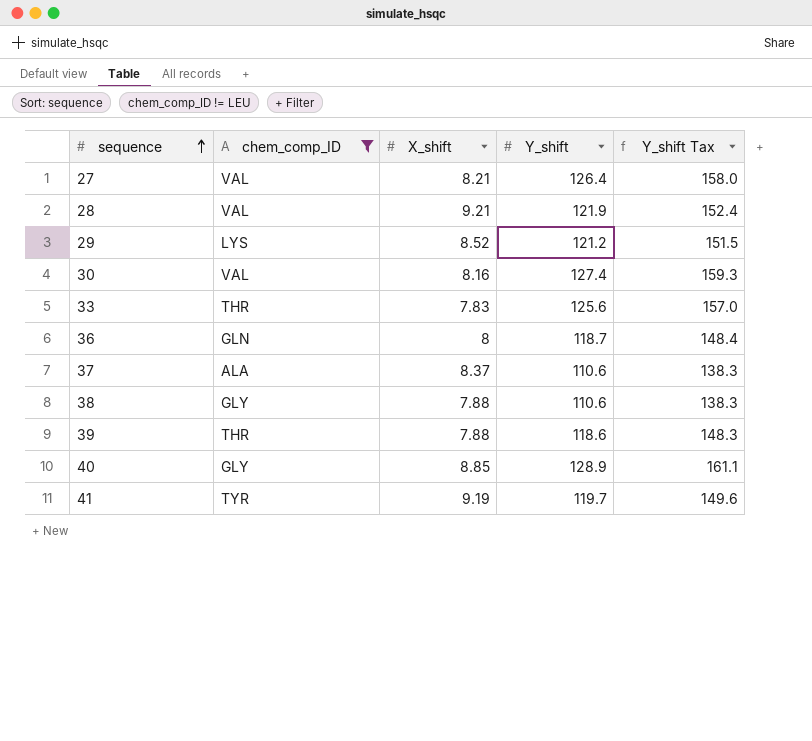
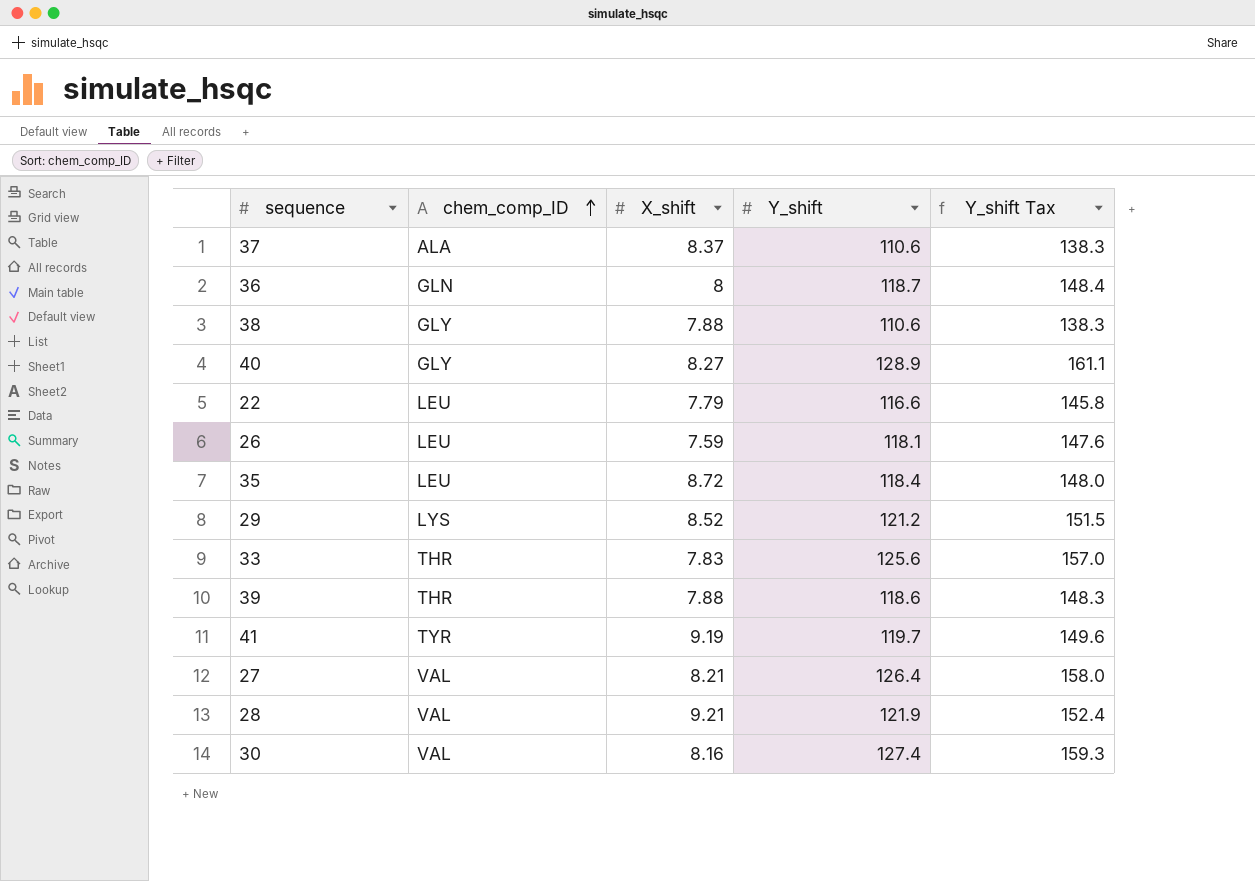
filter: chem_comp_ID != LEU -> none
row order: sequence ascending -> chem_comp_ID ascending
40 | X_shift: 8.85 -> 8.27

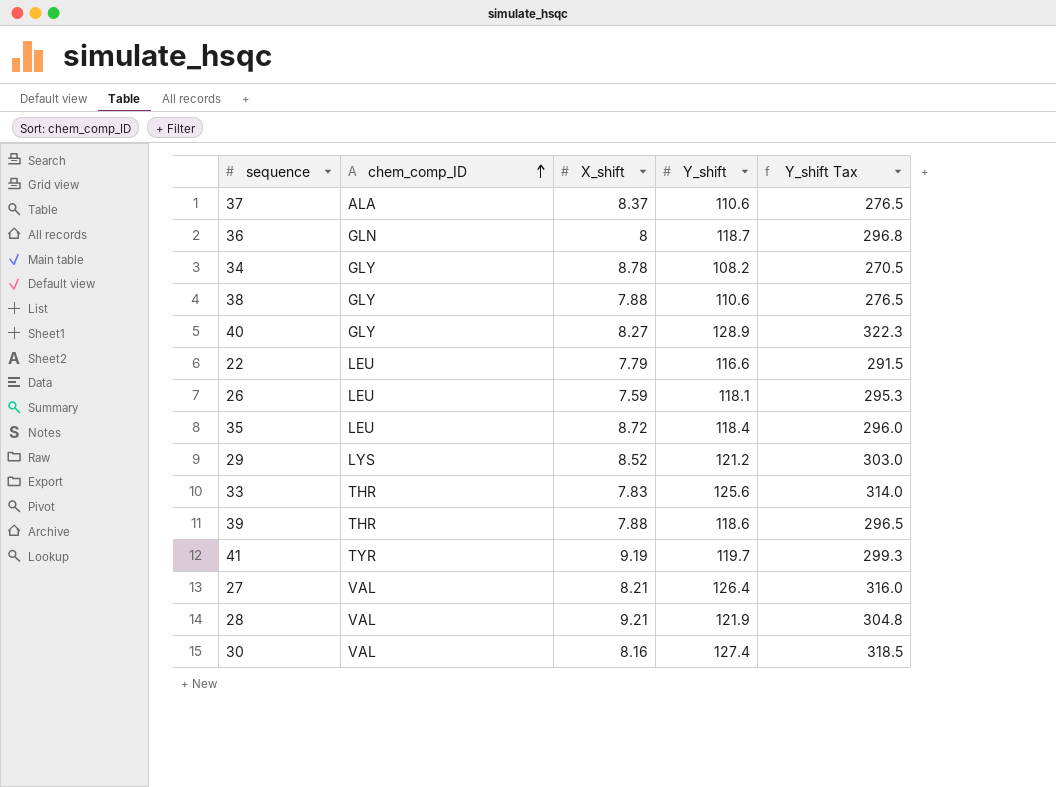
column Y_shift Tax | formula: [Y_shift] * 1.25 -> [Y_shift] * 2.5
row 34: none -> GLY | 8.78 | 108.2 | 270.5

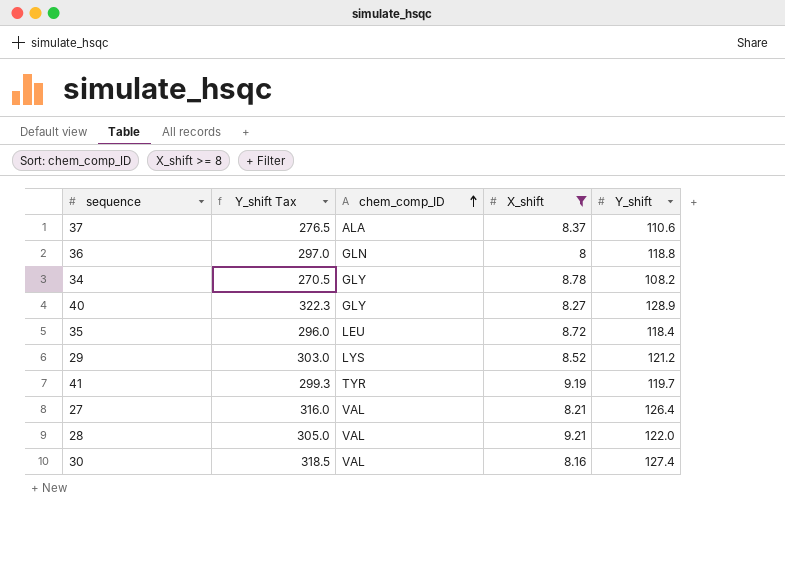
filter: none -> X_shift >= 8
column Y_shift Tax | position: 5 -> 2
36 | Y_shift Tax: 296.8 -> 297.0
36 | Y_shift: 118.7 -> 118.8
28 | Y_shift Tax: 304.8 -> 305.0
28 | Y_shift: 121.9 -> 122.0

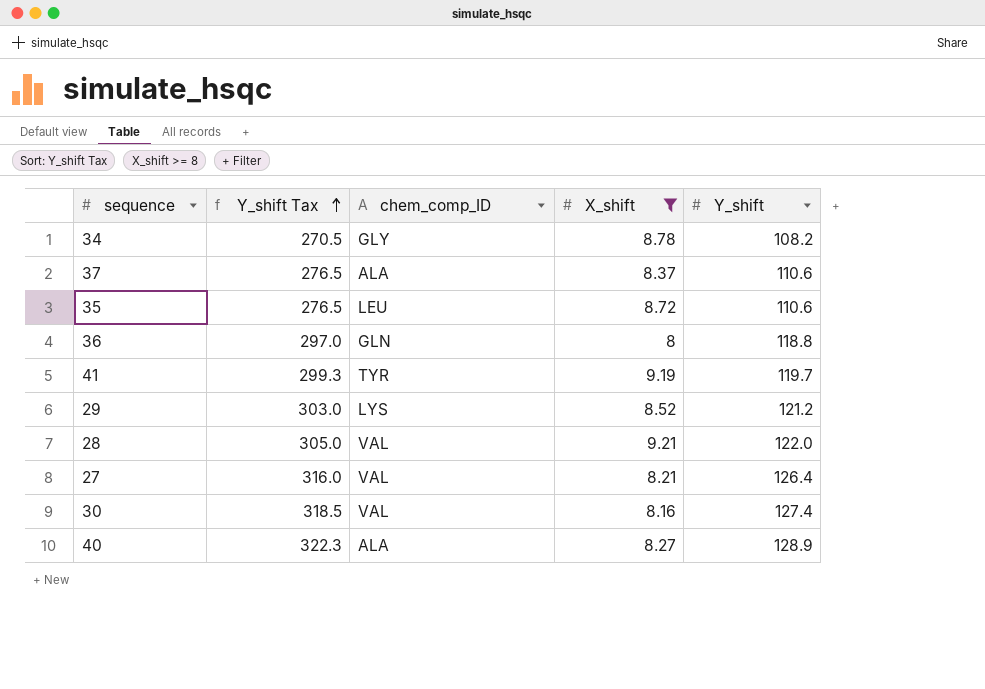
row order: chem_comp_ID ascending -> Y_shift Tax ascending
35 | Y_shift Tax: 296.0 -> 276.5
35 | Y_shift: 118.4 -> 110.6
40 | chem_comp_ID: GLY -> ALA

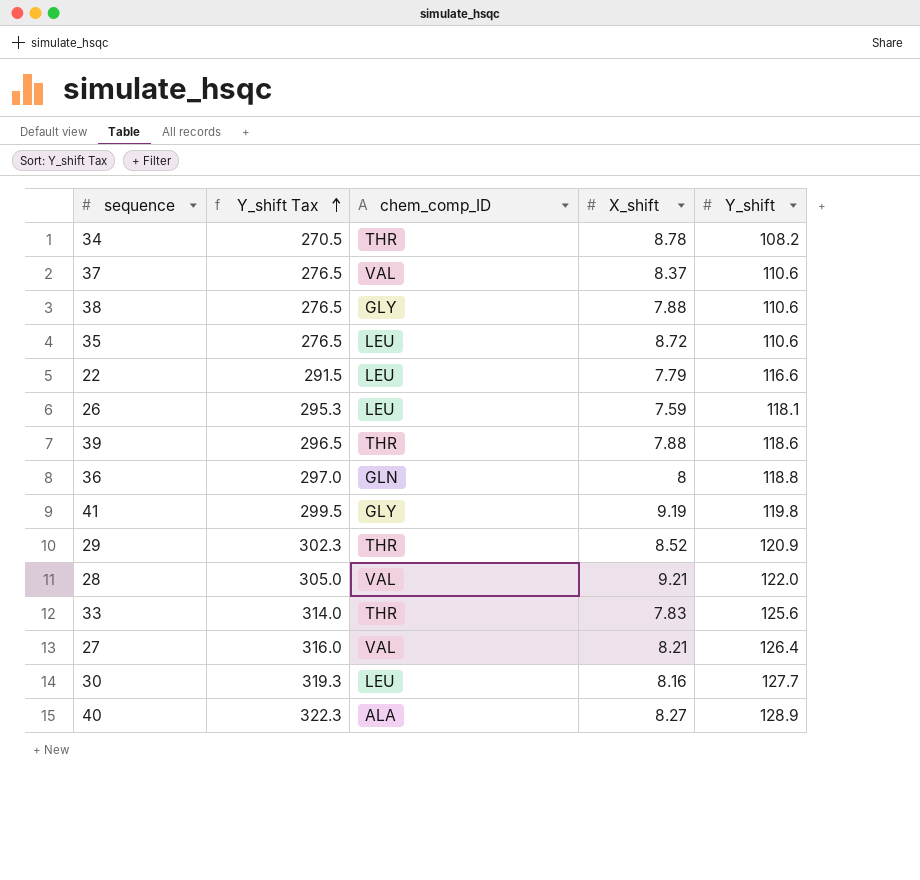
filter: X_shift >= 8 -> none
34 | chem_comp_ID: GLY -> THR
37 | chem_comp_ID: ALA -> VAL
41 | Y_shift Tax: 299.3 -> 299.5
41 | chem_comp_ID: TYR -> GLY
41 | Y_shift: 119.7 -> 119.8
29 | Y_shift Tax: 303.0 -> 302.3
29 | chem_comp_ID: LYS -> THR
29 | Y_shift: 121.2 -> 120.9
30 | Y_shift Tax: 318.5 -> 319.3
30 | chem_comp_ID: VAL -> LEU
30 | Y_shift: 127.4 -> 127.7

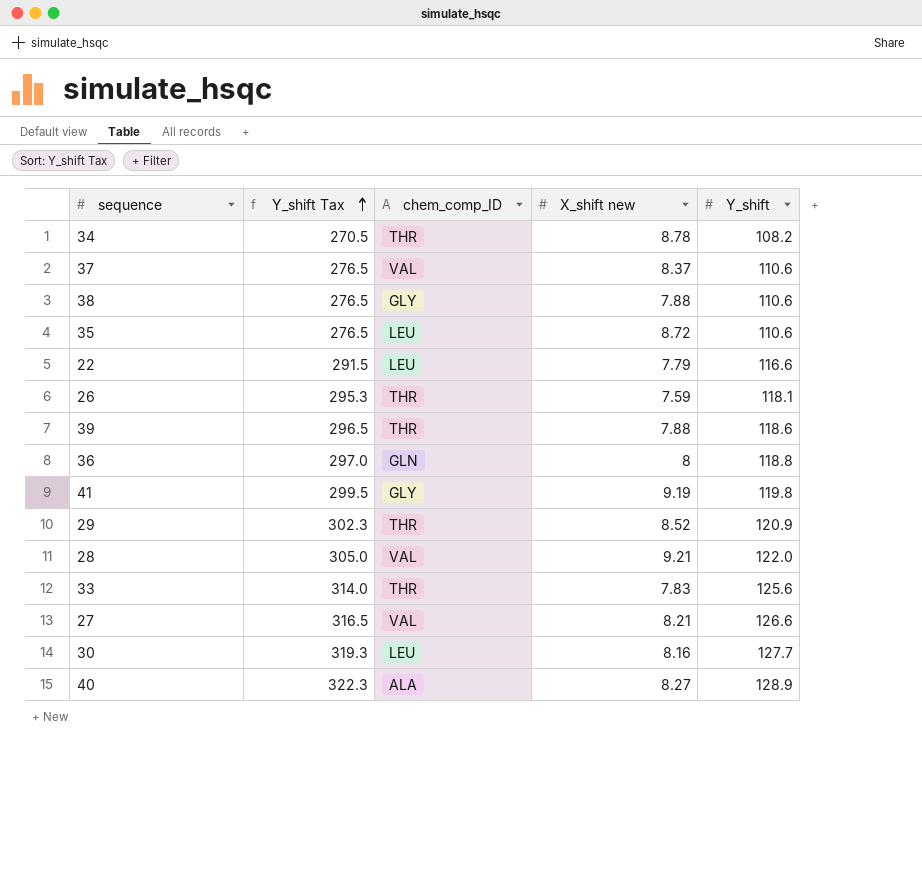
column name: X_shift -> X_shift new
26 | chem_comp_ID: LEU -> THR
27 | Y_shift Tax: 316.0 -> 316.5
27 | Y_shift: 126.4 -> 126.6

